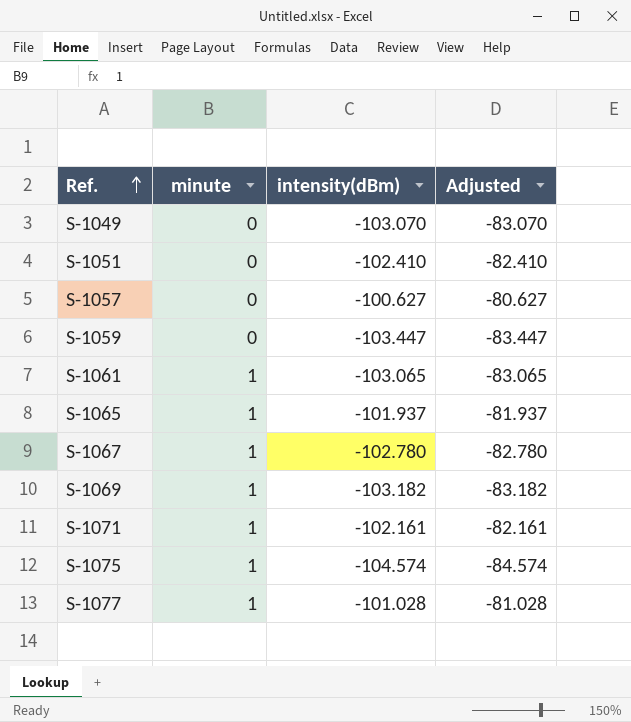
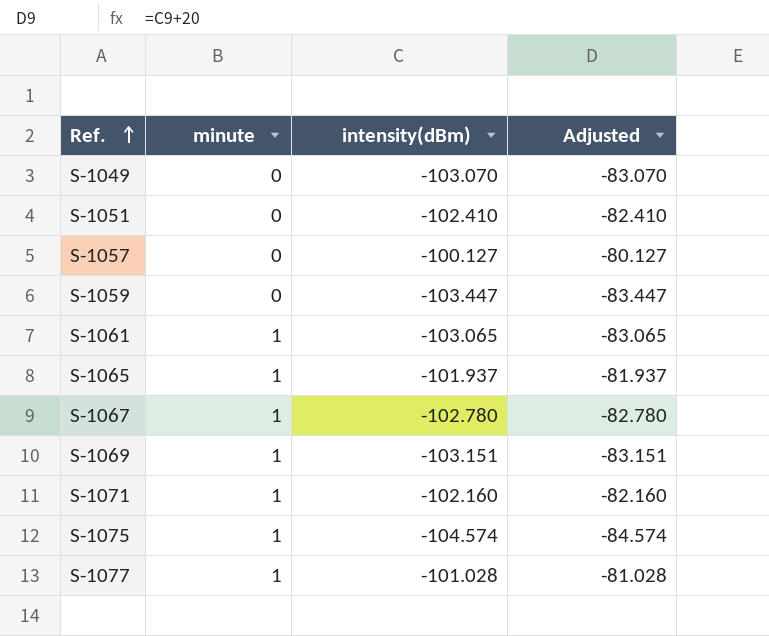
S-1057 | intensity(dBm): -100.627 -> -100.127
S-1057 | Adjusted: -80.627 -> -80.127
S-1069 | intensity(dBm): -103.182 -> -103.151
S-1069 | Adjusted: -83.182 -> -83.151
S-1071 | intensity(dBm): -102.161 -> -102.160
S-1071 | Adjusted: -82.161 -> -82.160

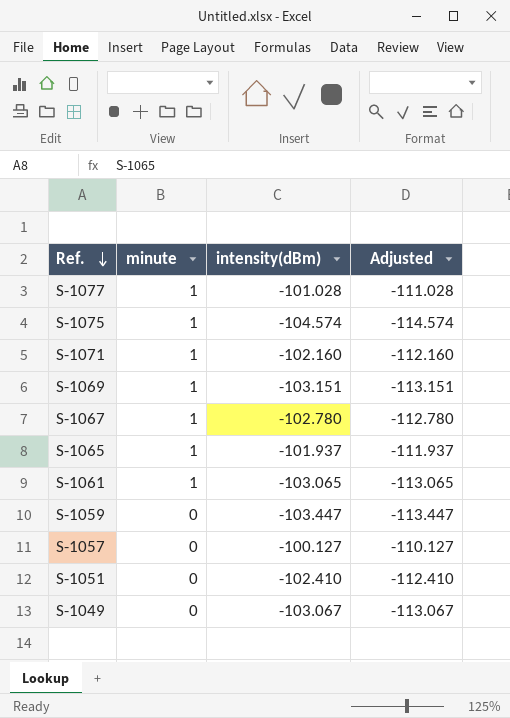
row order: Ref. ascending -> Ref. descending
column Adjusted | formula: [intensity(dBm)] + 20 -> [intensity(dBm)] - 10
S-1049 | intensity(dBm): -103.070 -> -103.067

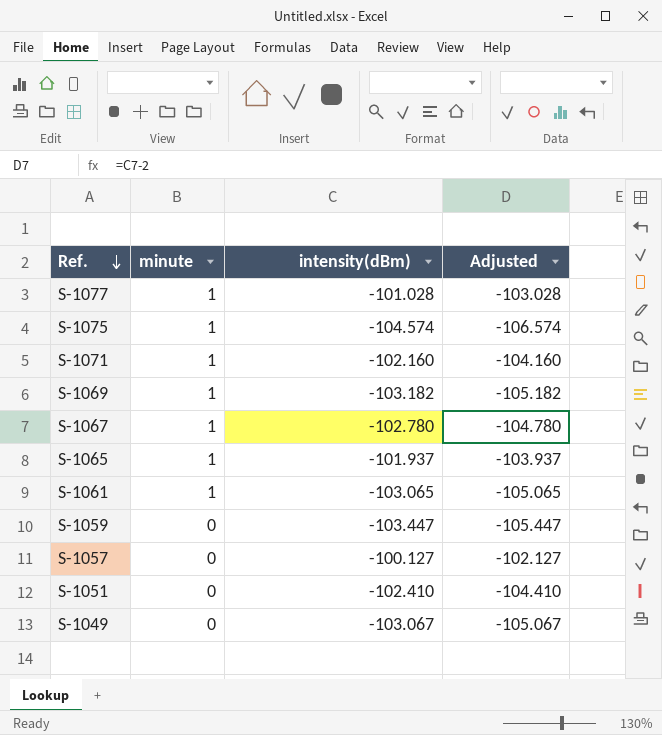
column Adjusted | formula: [intensity(dBm)] - 10 -> [intensity(dBm)] - 2
S-1069 | intensity(dBm): -103.151 -> -103.182

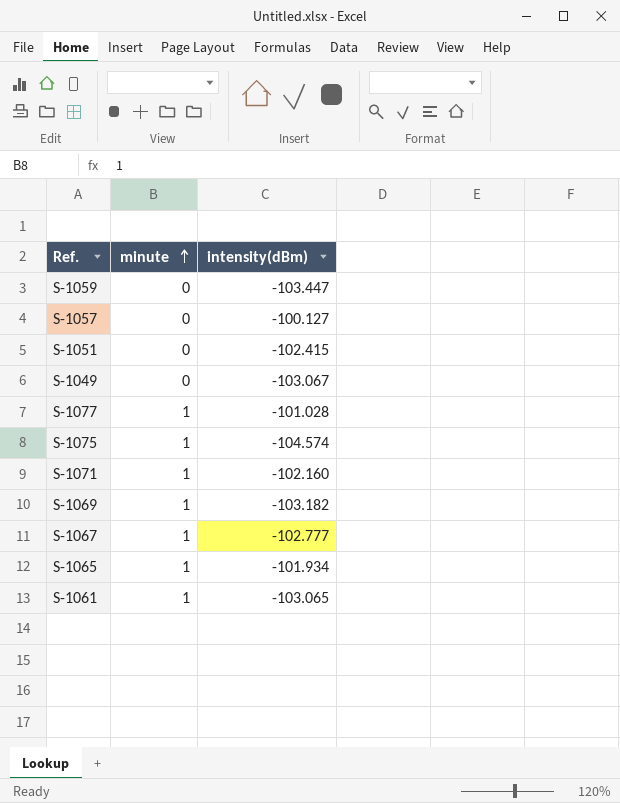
row order: Ref. descending -> minute ascending
column Adjusted | formula: [intensity(dBm)] - 2 -> none
S-1051 | intensity(dBm): -102.410 -> -102.415
S-1067 | intensity(dBm): -102.780 -> -102.777
S-1065 | intensity(dBm): -101.937 -> -101.934

